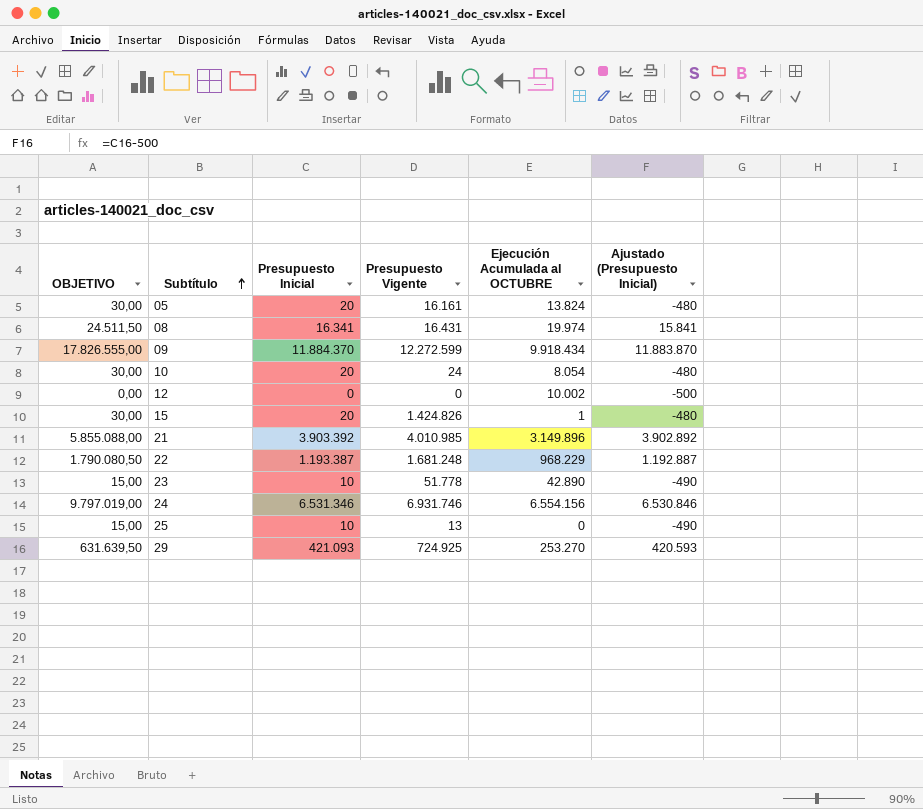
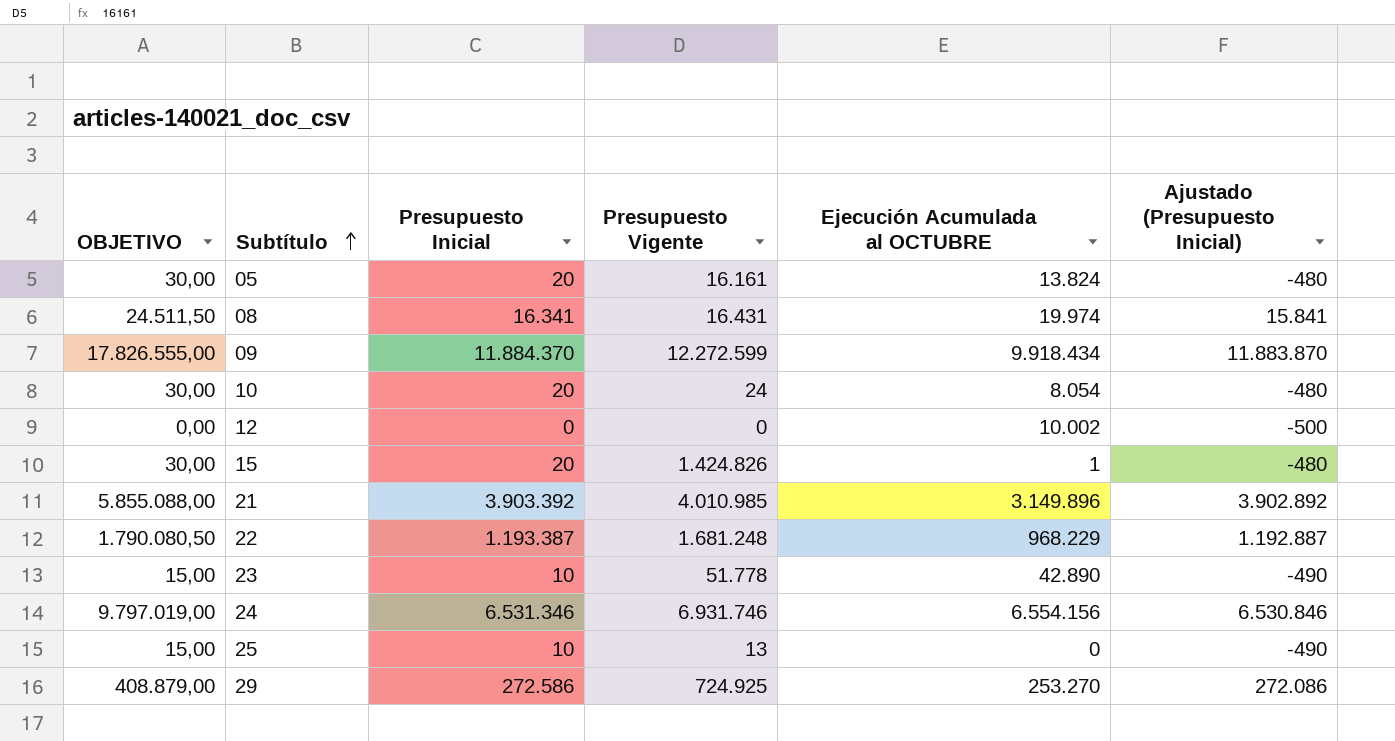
29 | OBJETIVO: 631.639,50 -> 408.879,00
29 | Presupuesto Inicial: 421.093 -> 272.586
29 | Ajustado (Presupuesto Inicial): 420.593 -> 272.086

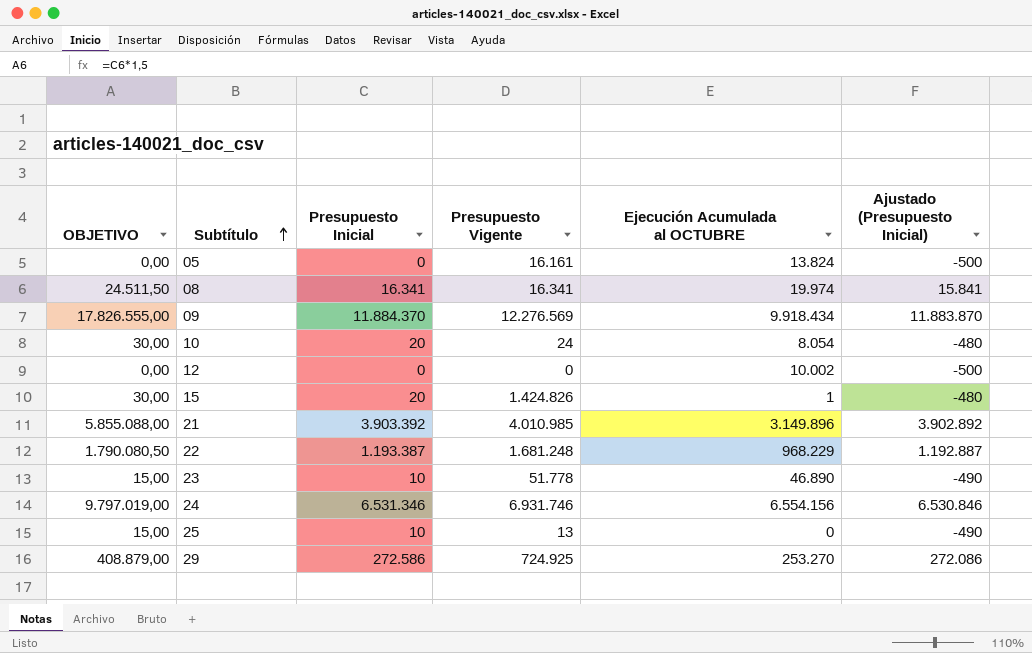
05 | OBJETIVO: 30,00 -> 0,00
05 | Presupuesto Inicial: 20 -> 0
05 | Ajustado (Presupuesto Inicial): -480 -> -500
08 | Presupuesto Vigente: 16.431 -> 16.341
09 | Presupuesto Vigente: 12.272.599 -> 12.276.569
23 | Ejecución Acumulada al OCTUBRE: 42.890 -> 46.890

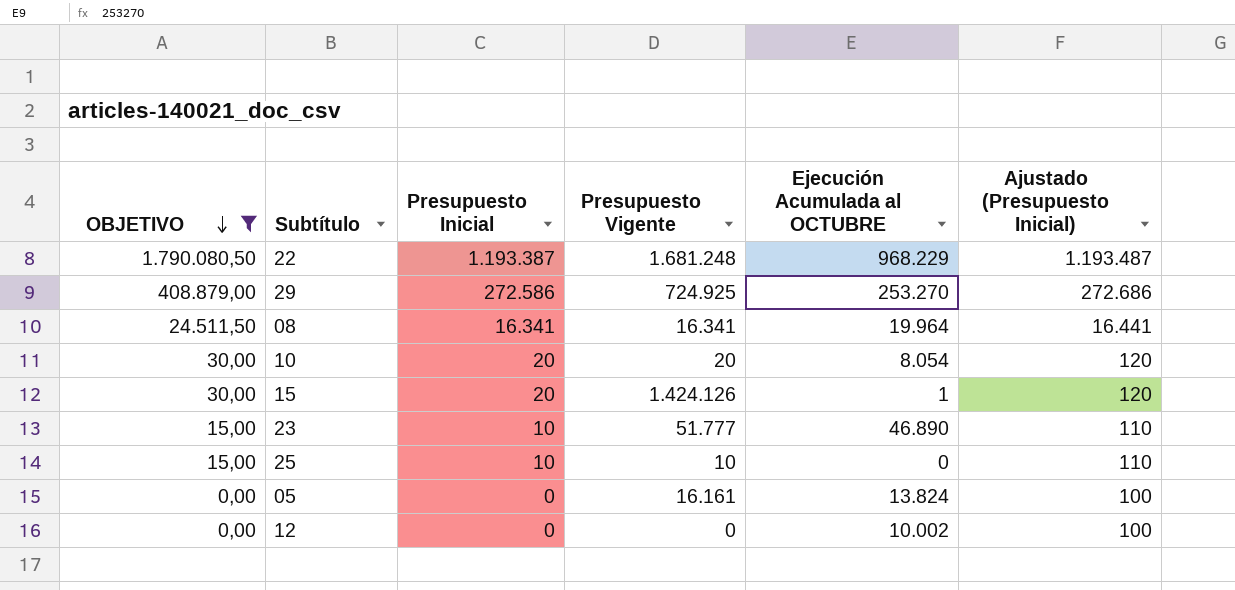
filter: none -> OBJETIVO <= 1.790.080,50
row order: Subtítulo ascending -> OBJETIVO descending
column Ajustado (Presupuesto Inicial) | formula: [Presupuesto Inicial] - 500 -> [Presupuesto Inicial] + 100
08 | Ejecución Acumulada al OCTUBRE: 19.974 -> 19.964
10 | Presupuesto Vigente: 24 -> 20
15 | Presupuesto Vigente: 1.424.826 -> 1.424.126
23 | Presupuesto Vigente: 51.778 -> 51.777
25 | Presupuesto Vigente: 13 -> 10

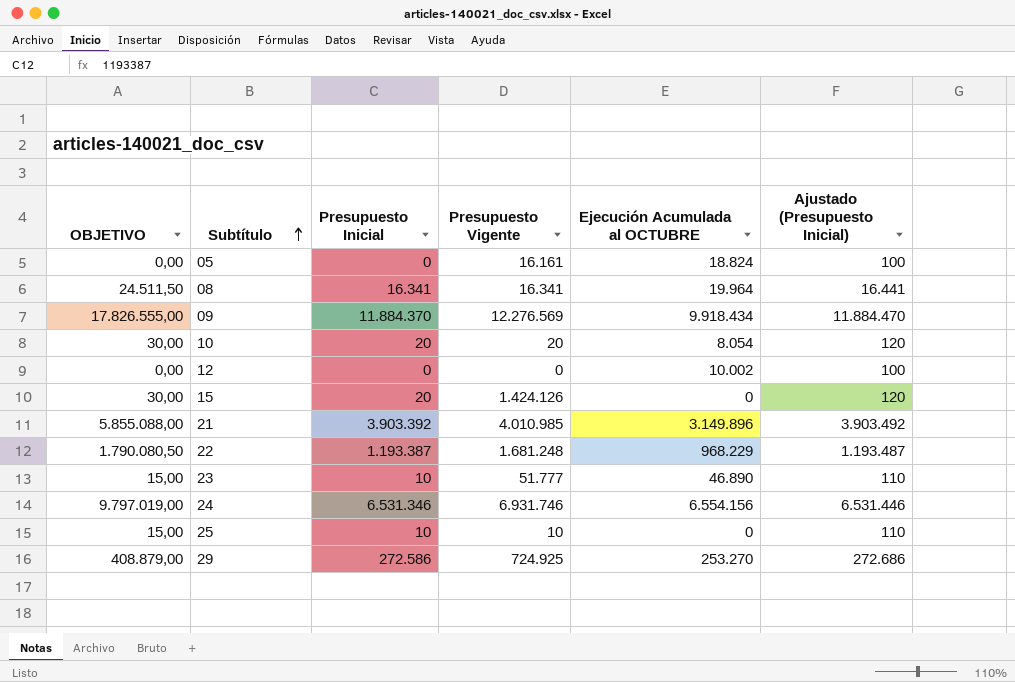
filter: OBJETIVO <= 1.790.080,50 -> none
row order: OBJETIVO descending -> Subtítulo ascending
05 | Ejecución Acumulada al OCTUBRE: 13.824 -> 18.824
15 | Ejecución Acumulada al OCTUBRE: 1 -> 0

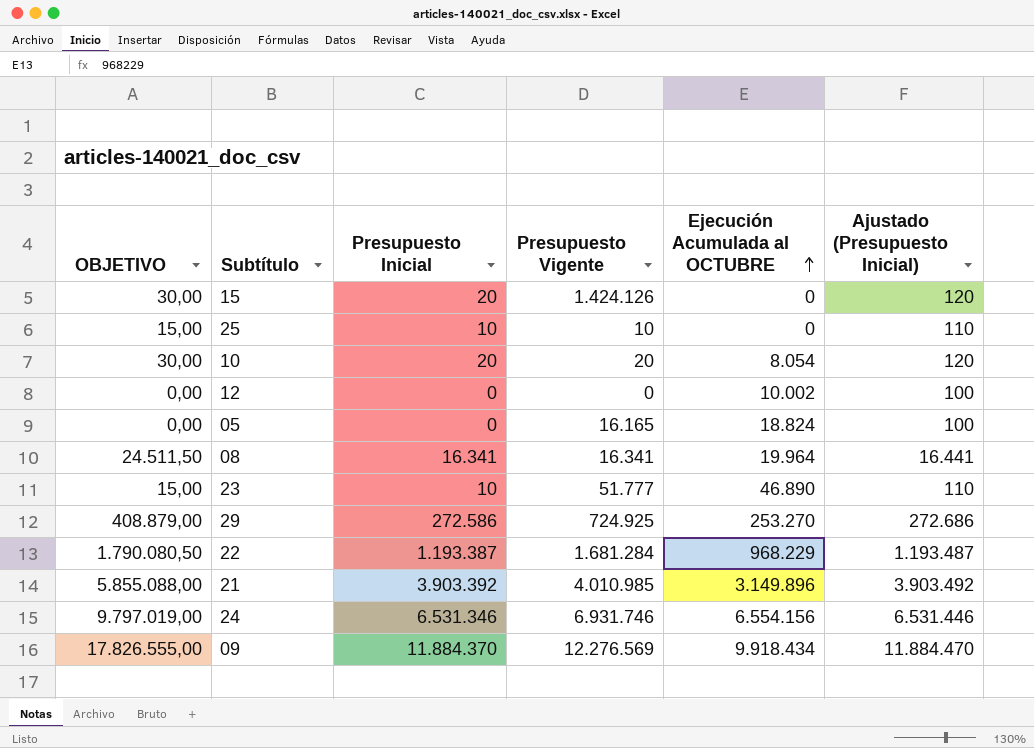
row order: Subtítulo ascending -> Ejecución Acumulada al OCTUBRE ascending
05 | Presupuesto Vigente: 16.161 -> 16.165
22 | Presupuesto Vigente: 1.681.248 -> 1.681.284

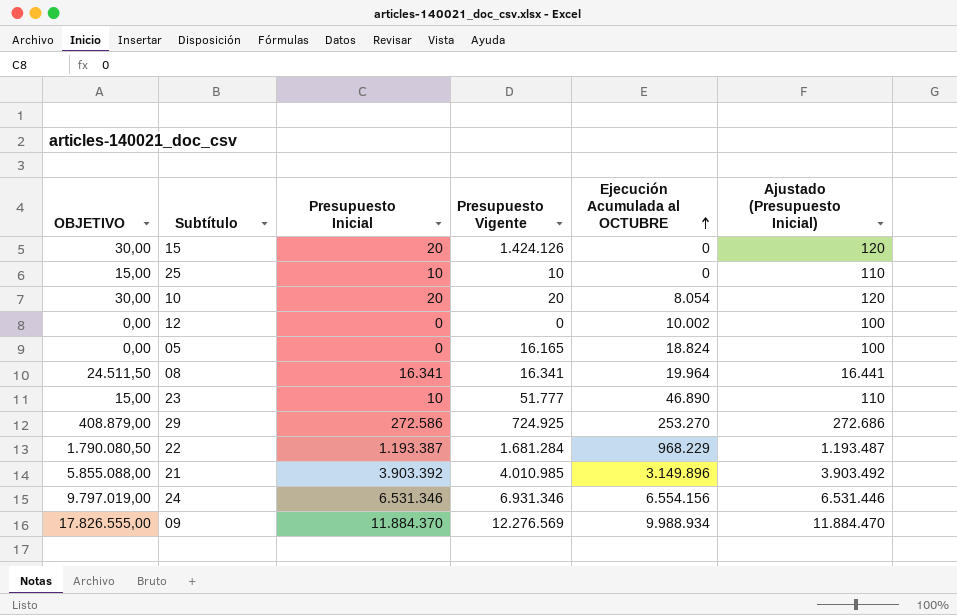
24 | Presupuesto Vigente: 6.931.746 -> 6.931.346
09 | Ejecución Acumulada al OCTUBRE: 9.918.434 -> 9.988.934

